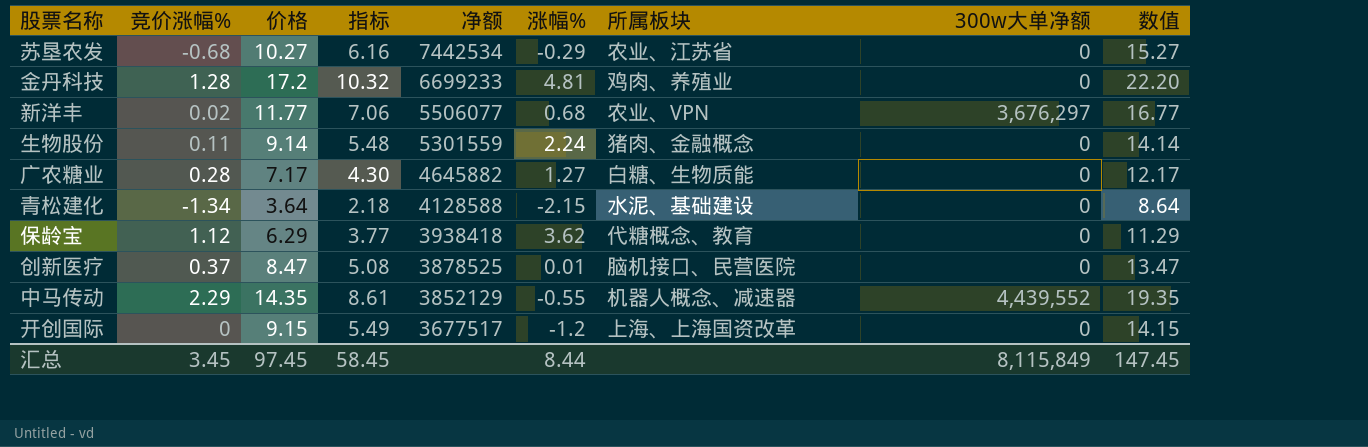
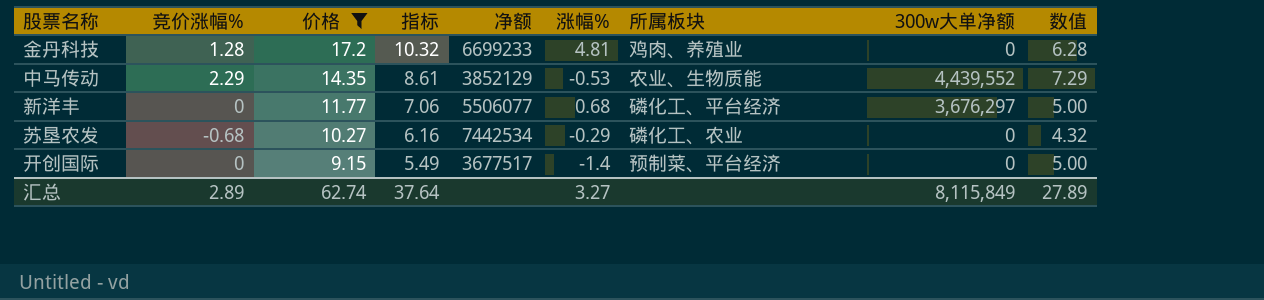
filter: none -> 价格 >= 9.15
row order: 净额 descending -> 价格 descending
column 数值 | formula: [价格] + 5 -> [竞价涨幅%] + 5
中马传动 | 涨幅%: -0.55 -> -0.53
中马传动 | 所属板块: 机器人概念、减速器 -> 农业、生物质能
新洋丰 | 竞价涨幅%: 0.02 -> 0
新洋丰 | 所属板块: 农业、VPN -> 磷化工、平台经济
苏垦农发 | 所属板块: 农业、江苏省 -> 磷化工、农业
开创国际 | 涨幅%: -1.2 -> -1.4
开创国际 | 所属板块: 上海、上海国资改革 -> 预制菜、平台经济
汇总 | 竞价涨幅%: 3.45 -> 2.89
汇总 | 价格: 97.45 -> 62.74
汇总 | 指标: 58.45 -> 37.64
汇总 | 涨幅%: 8.44 -> 3.27
汇总 | 数值: 147.45 -> 27.89

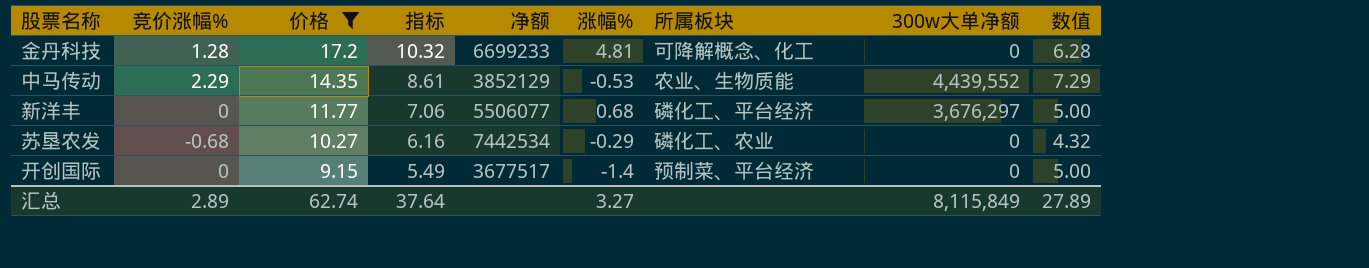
金丹科技 | 所属板块: 鸡肉、养殖业 -> 可降解概念、化工

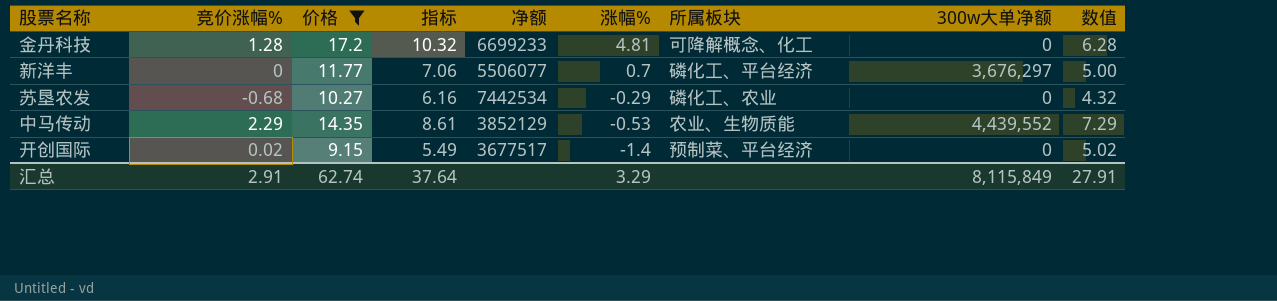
row order: 价格 descending -> 涨幅% descending
新洋丰 | 涨幅%: 0.68 -> 0.7
开创国际 | 竞价涨幅%: 0 -> 0.02
开创国际 | 数值: 5.00 -> 5.02
汇总 | 竞价涨幅%: 2.89 -> 2.91
汇总 | 涨幅%: 3.27 -> 3.29
汇总 | 数值: 27.89 -> 27.91

